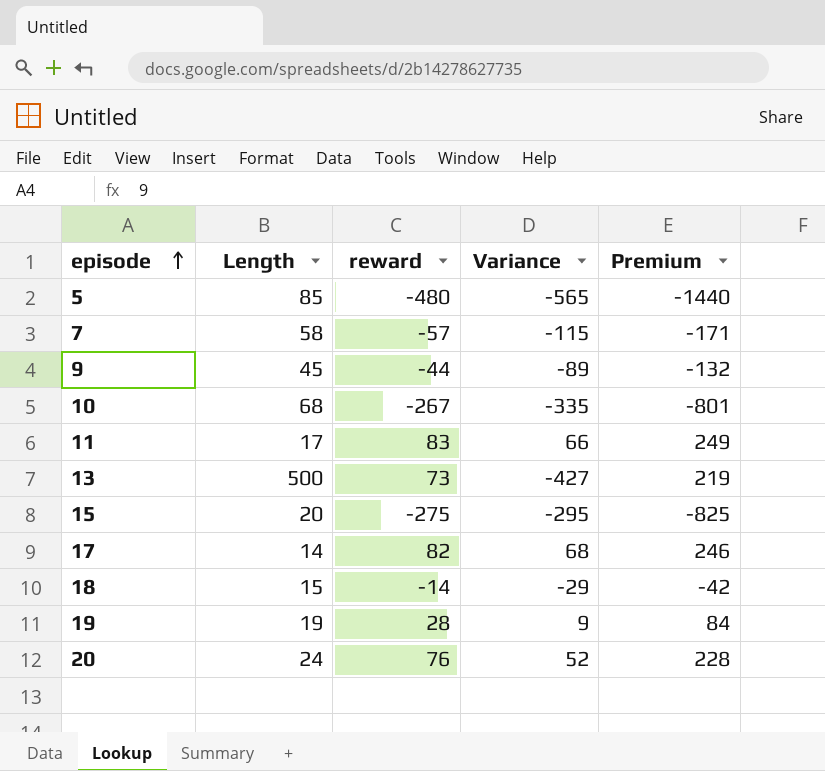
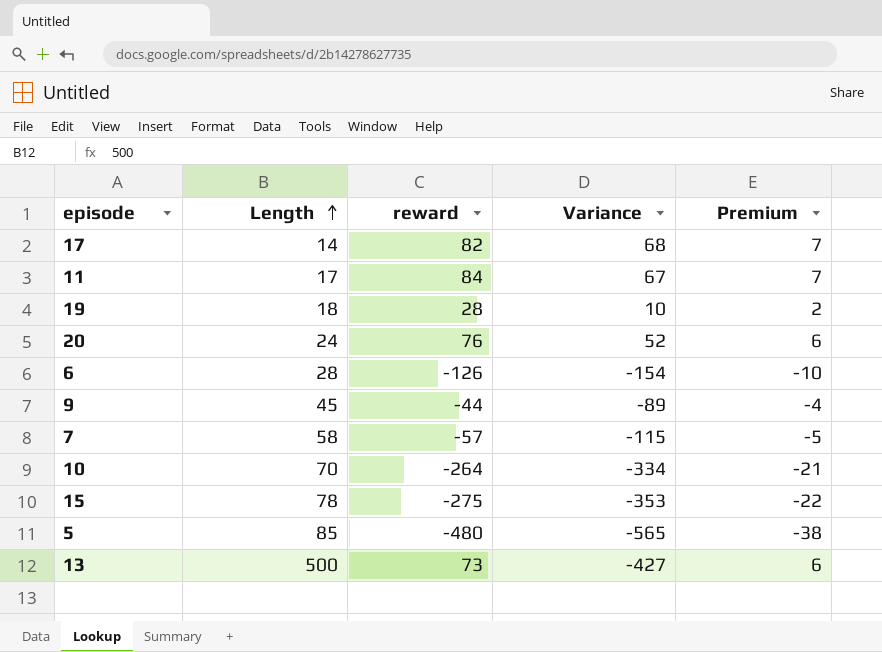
row order: episode ascending -> Length ascending
column Premium | formula: [reward] * 3 -> [reward] * 0.08
row 18: 15 | -14 | -29 | -42 -> none
11 | reward: 83 -> 84
11 | Variance: 66 -> 67
19 | Length: 19 -> 18
19 | Variance: 9 -> 10
row 6: none -> 28 | -126 | -154 | -10
10 | Length: 68 -> 70
10 | reward: -267 -> -264
10 | Variance: -335 -> -334
15 | Length: 20 -> 78
15 | Variance: -295 -> -353

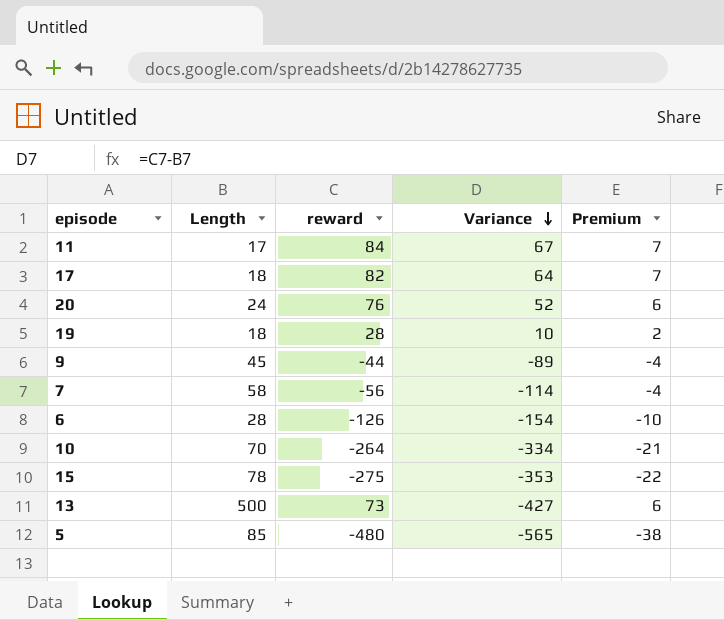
row order: Length ascending -> Variance descending
17 | Length: 14 -> 18
17 | Variance: 68 -> 64
7 | reward: -57 -> -56
7 | Variance: -115 -> -114
7 | Premium: -5 -> -4

